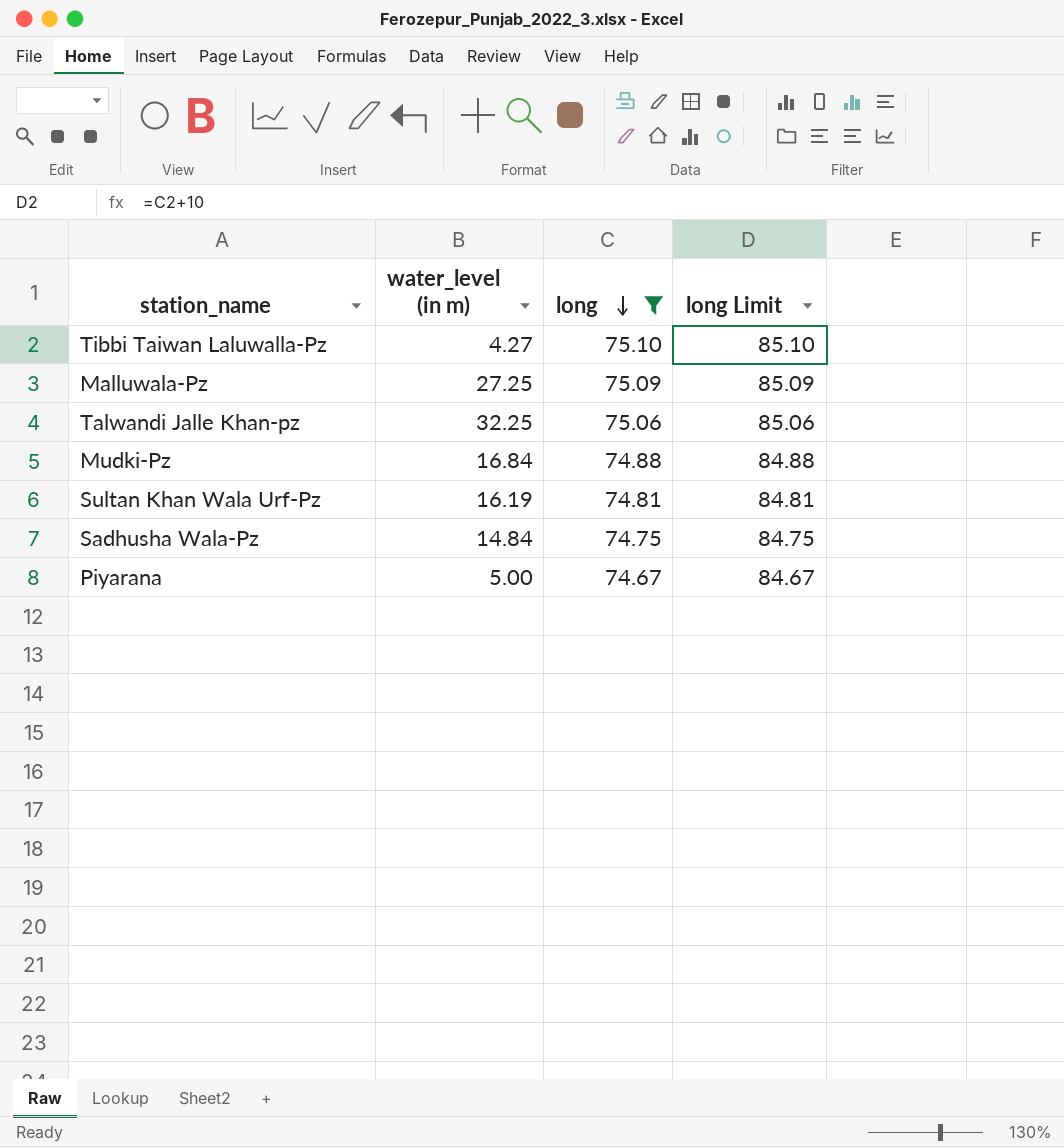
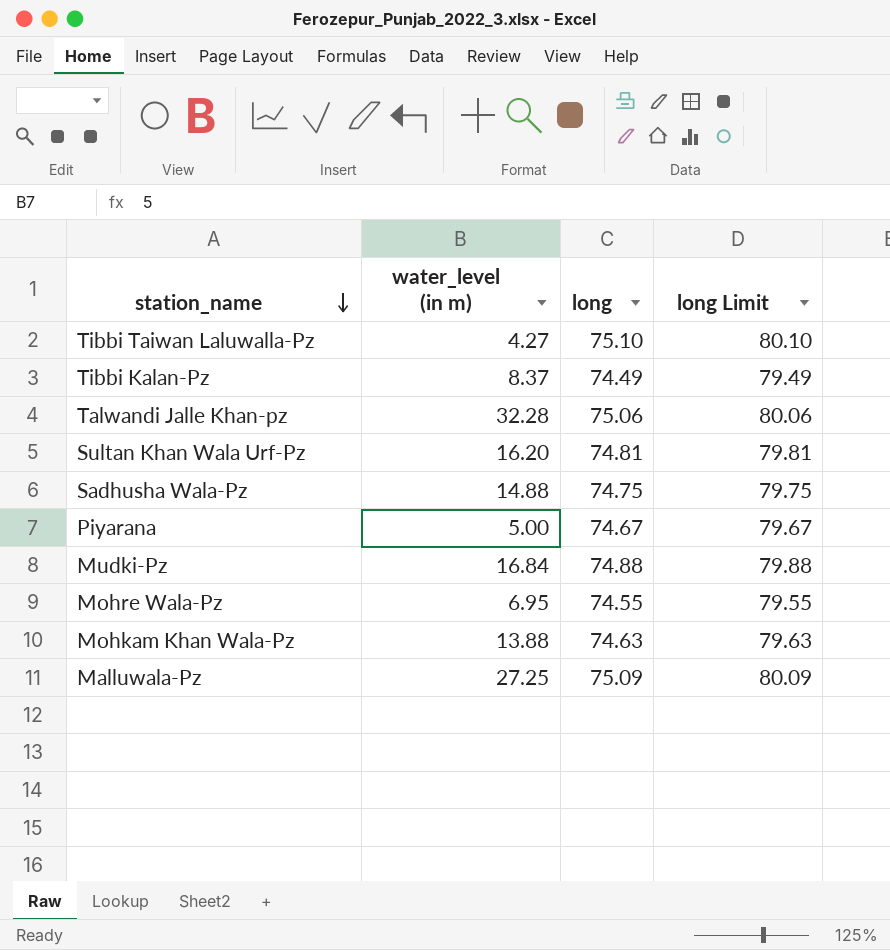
filter: long >= 74.67 -> none
row order: long descending -> station_name descending
column long Limit | formula: [long] + 10 -> [long] + 5
Talwandi Jalle Khan-pz | water_level (in m): 32.25 -> 32.28
Sultan Khan Wala Urf-Pz | water_level (in m): 16.19 -> 16.20
Sadhusha Wala-Pz | water_level (in m): 14.84 -> 14.88

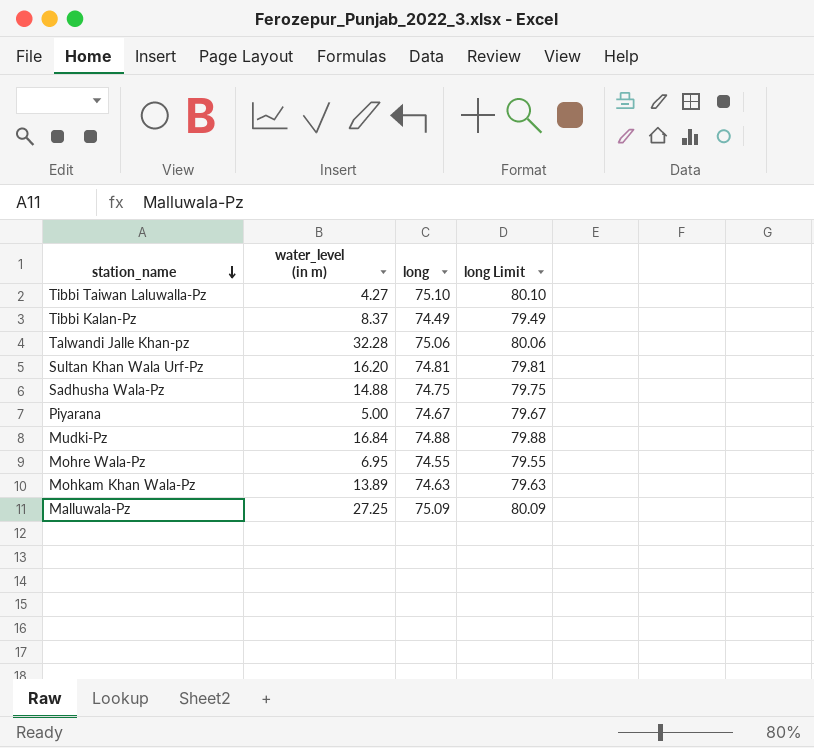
Mohkam Khan Wala-Pz | water_level (in m): 13.88 -> 13.89

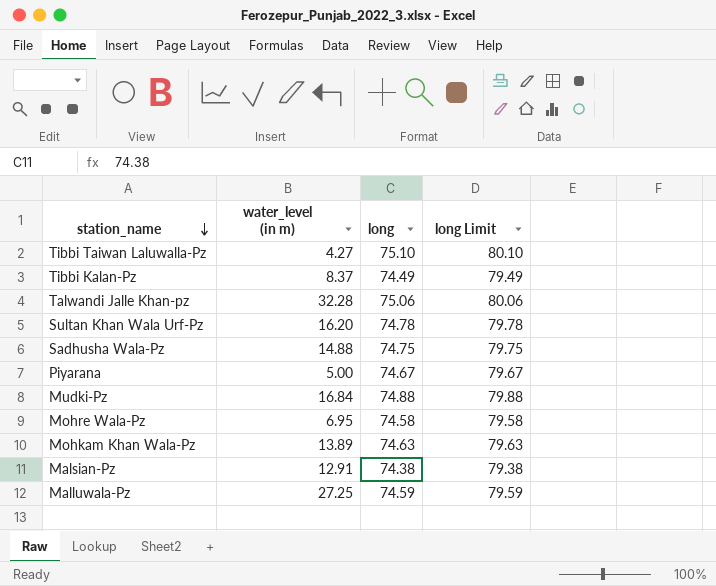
Sultan Khan Wala Urf-Pz | long: 74.81 -> 74.78
Sultan Khan Wala Urf-Pz | long Limit: 79.81 -> 79.78
Mohre Wala-Pz | long: 74.55 -> 74.58
Mohre Wala-Pz | long Limit: 79.55 -> 79.58
row Malsian-Pz: none -> 12.91 | 74.38 | 79.38
Malluwala-Pz | long: 75.09 -> 74.59
Malluwala-Pz | long Limit: 80.09 -> 79.59

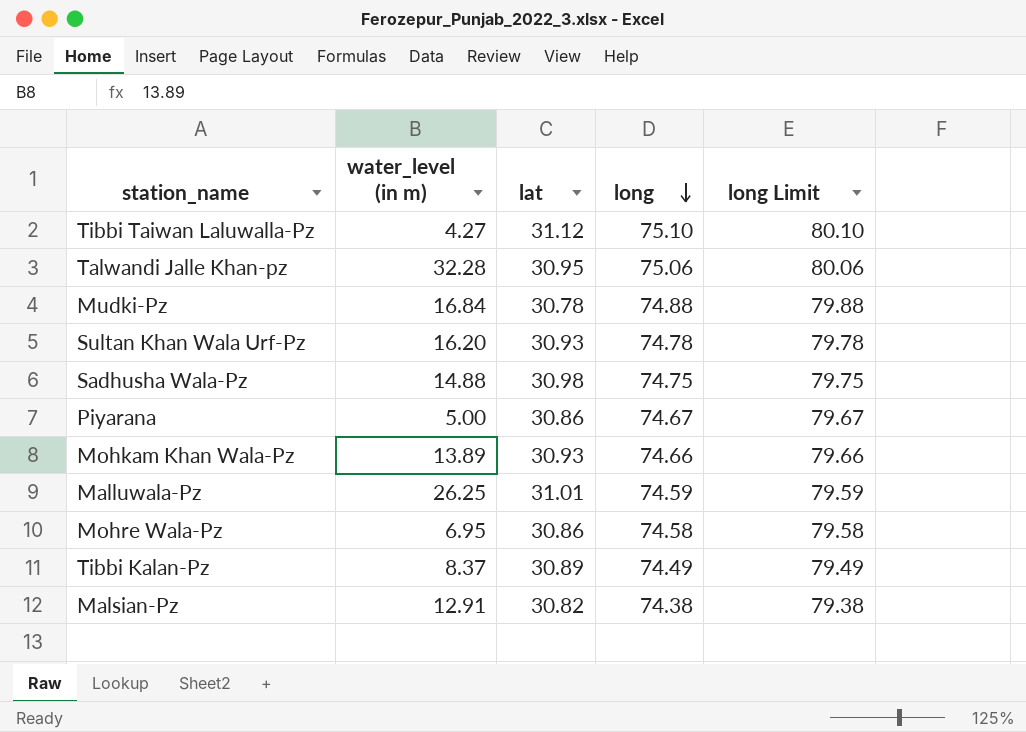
row order: station_name descending -> long descending
column lat | position: none -> 3
Mohkam Khan Wala-Pz | long: 74.63 -> 74.66
Mohkam Khan Wala-Pz | long Limit: 79.63 -> 79.66
Malluwala-Pz | water_level (in m): 27.25 -> 26.25

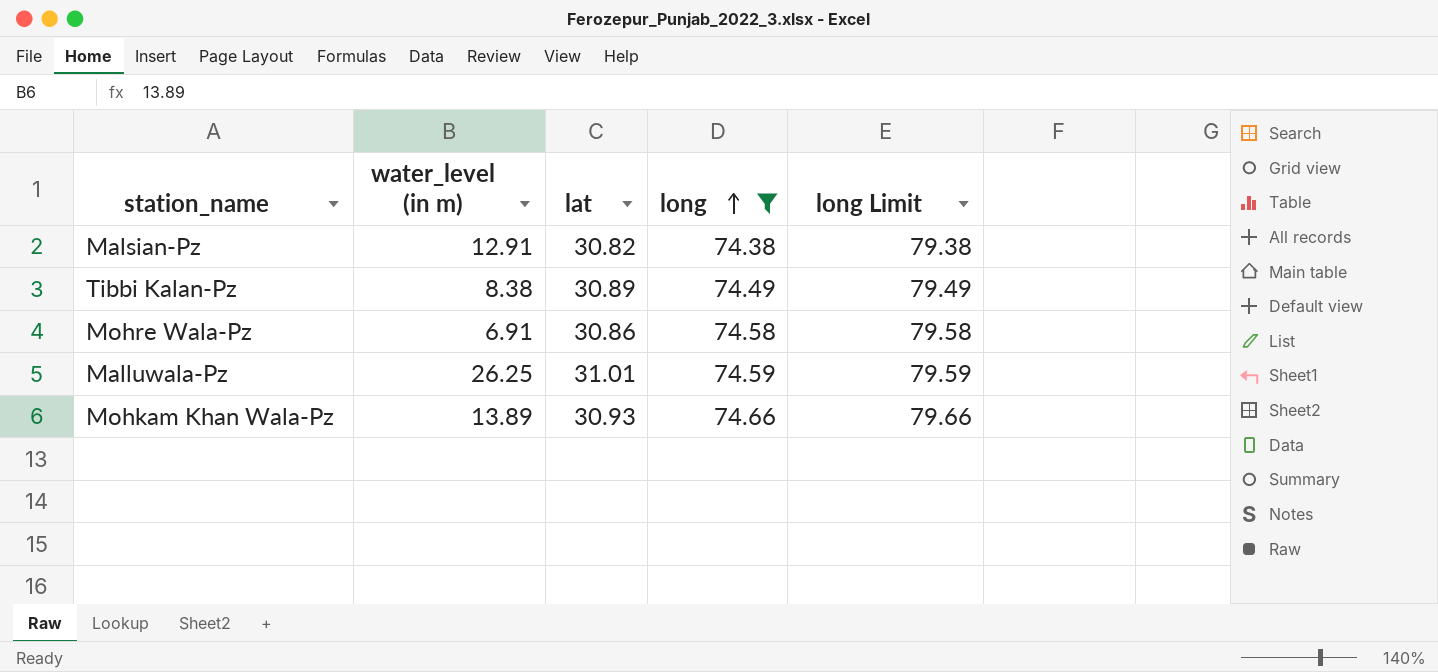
filter: none -> long <= 74.66
row order: long descending -> long ascending
Tibbi Kalan-Pz | water_level (in m): 8.37 -> 8.38
Mohre Wala-Pz | water_level (in m): 6.95 -> 6.91

